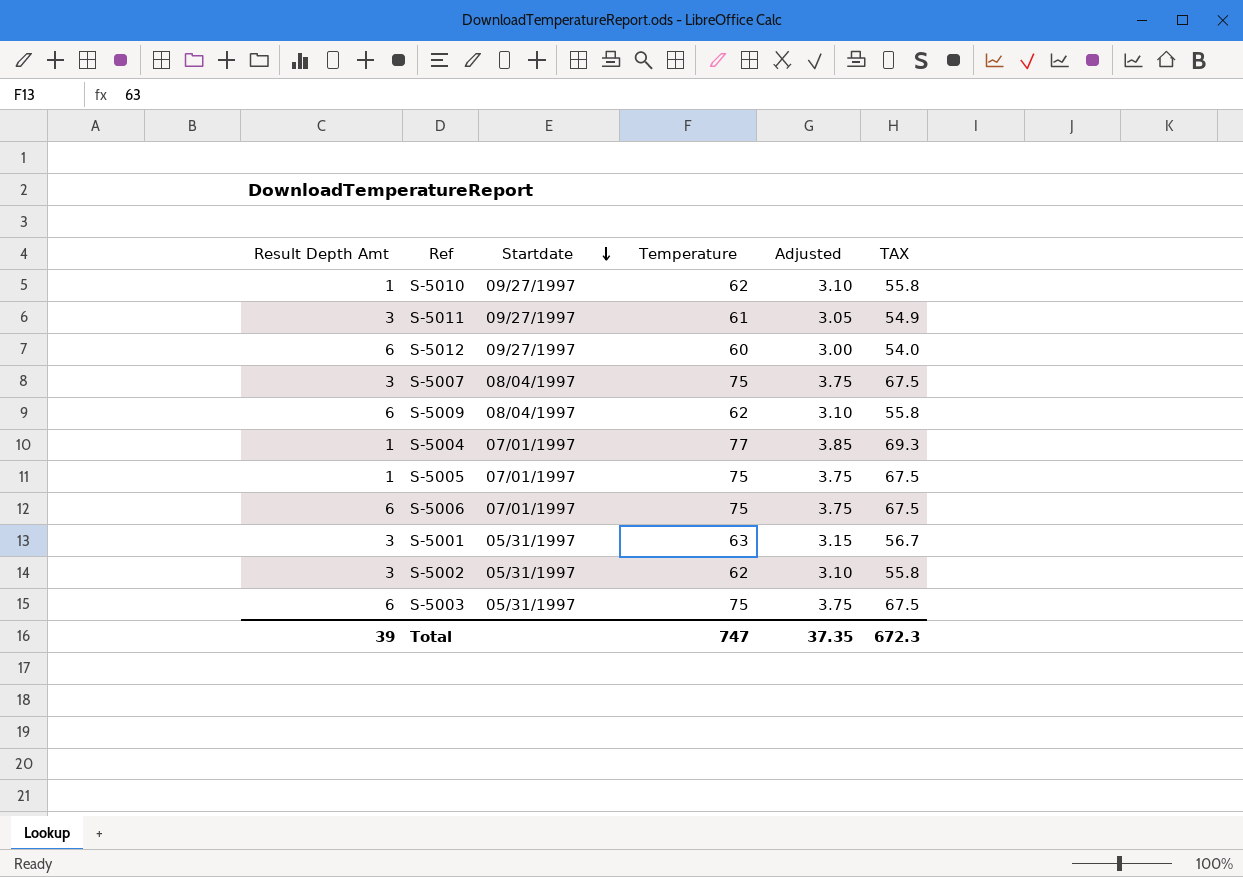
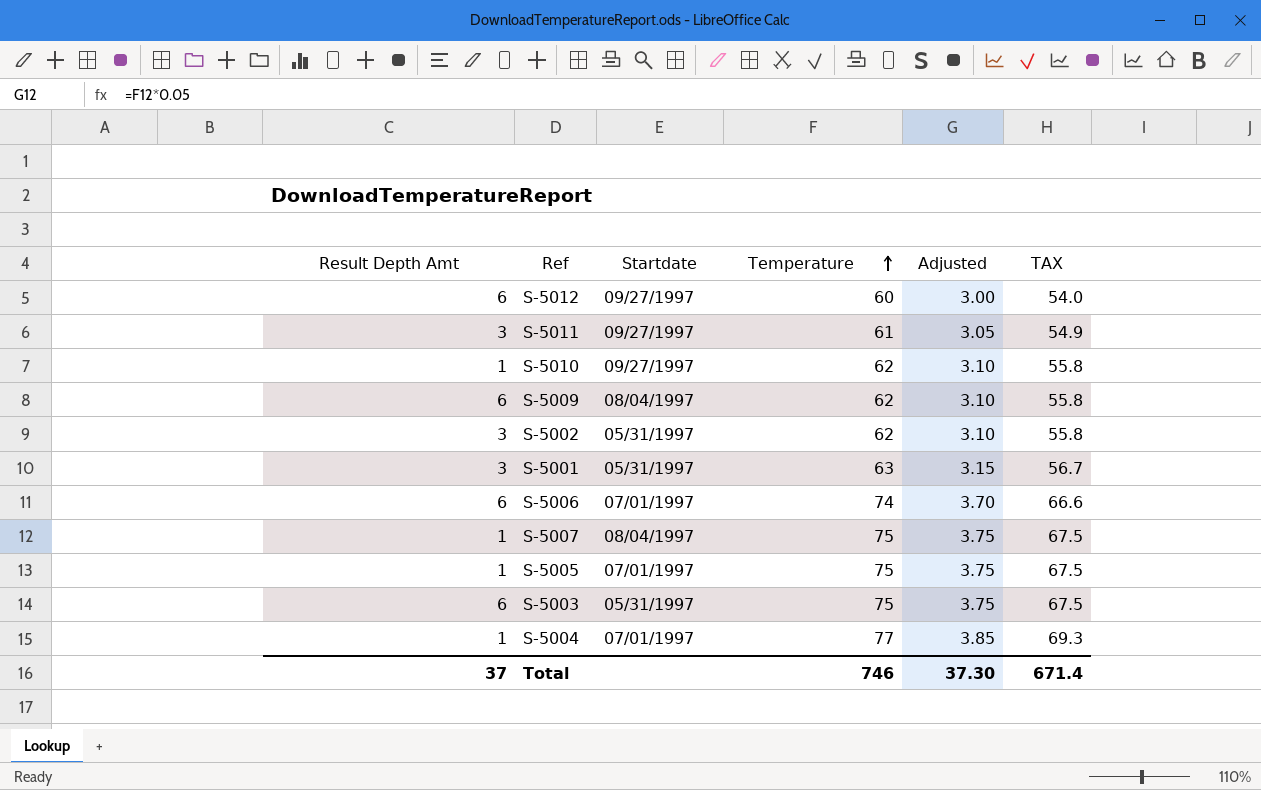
row order: Startdate descending -> Temperature ascending
S-5006 | Temperature: 75 -> 74
S-5006 | Adjusted: 3.75 -> 3.70
S-5006 | TAX: 67.5 -> 66.6
S-5007 | Result Depth Amt: 3 -> 1
Total | Result Depth Amt: 39 -> 37
Total | Temperature: 747 -> 746
Total | Adjusted: 37.35 -> 37.30
Total | TAX: 672.3 -> 671.4

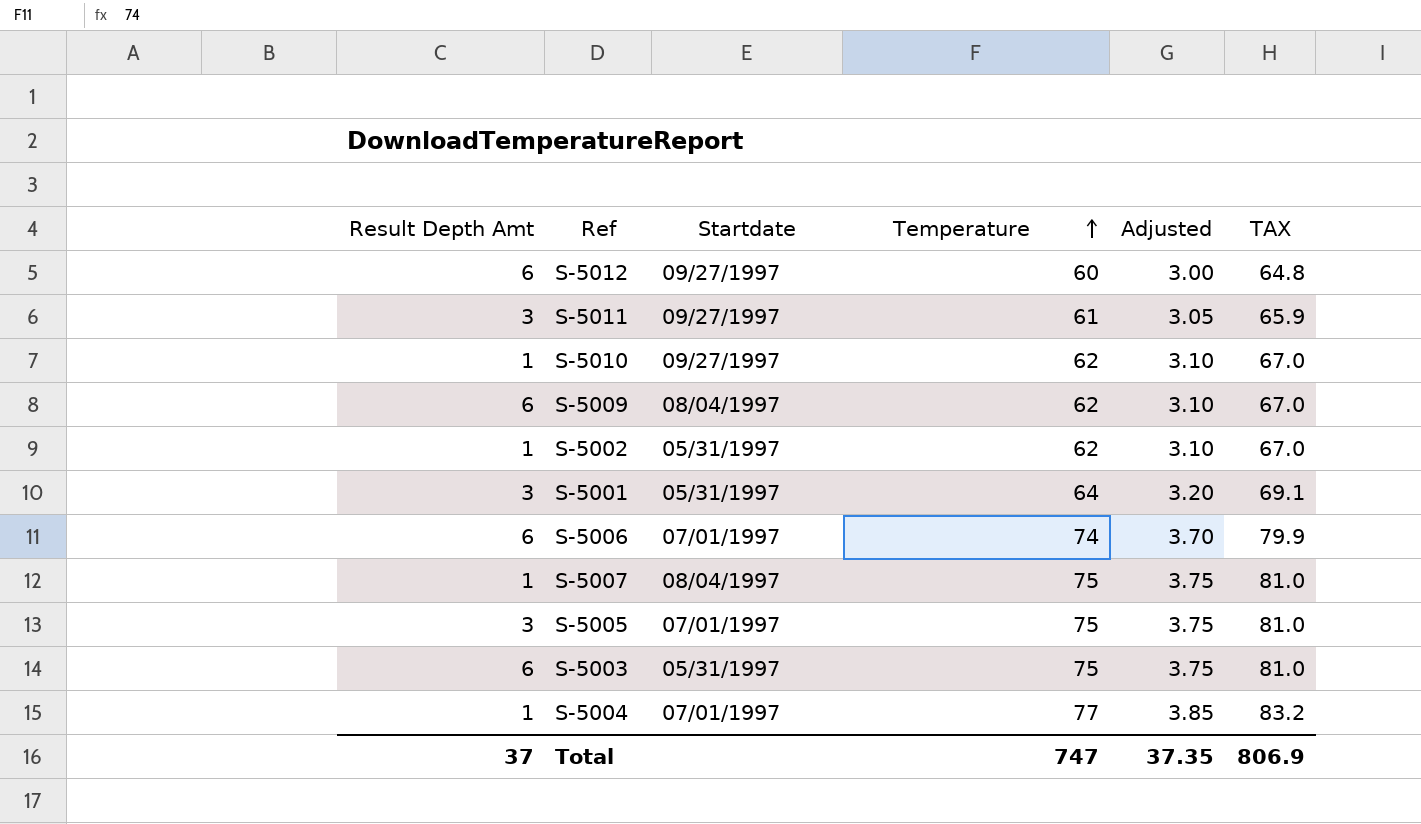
column TAX | formula: [Temperature] * 0.9 -> [Temperature] * 1.08
S-5002 | Result Depth Amt: 3 -> 1
S-5001 | Temperature: 63 -> 64
S-5001 | Adjusted: 3.15 -> 3.20
S-5005 | Result Depth Amt: 1 -> 3
Total | Temperature: 746 -> 747
Total | Adjusted: 37.30 -> 37.35
Total | TAX: 671.4 -> 806.9

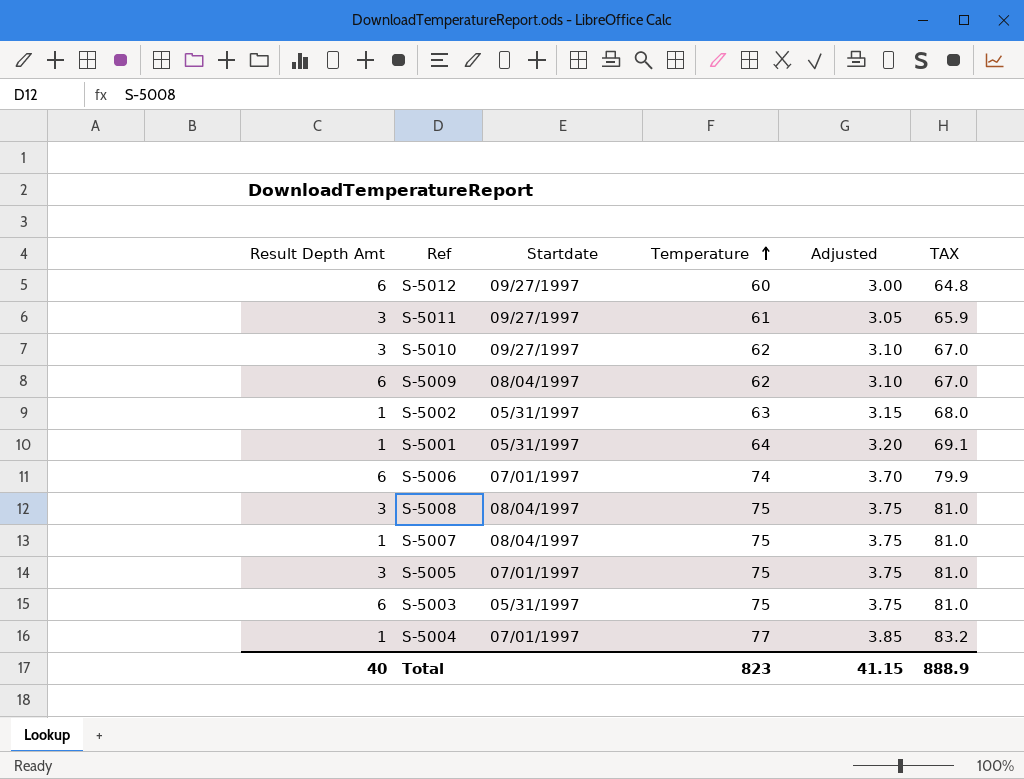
S-5010 | Result Depth Amt: 1 -> 3
S-5002 | Temperature: 62 -> 63
S-5002 | Adjusted: 3.10 -> 3.15
S-5002 | TAX: 67.0 -> 68.0
S-5001 | Result Depth Amt: 3 -> 1
row S-5008: none -> 3 | 08/04/1997 | 75 | 3.75 | 81.0
Total | Result Depth Amt: 37 -> 40
Total | Temperature: 747 -> 823
Total | Adjusted: 37.35 -> 41.15
Total | TAX: 806.9 -> 888.9

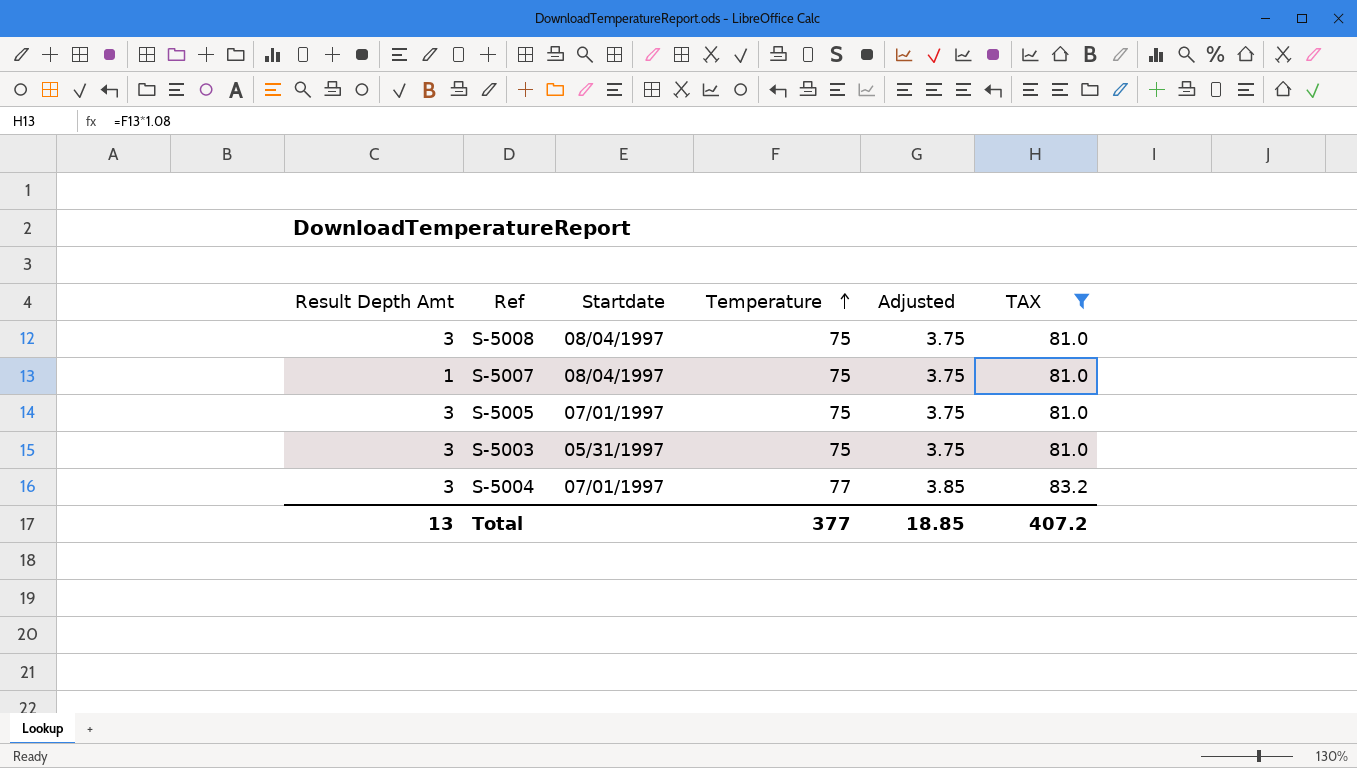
filter: none -> TAX >= 81.0
S-5003 | Result Depth Amt: 6 -> 3
S-5004 | Result Depth Amt: 1 -> 3
Total | Result Depth Amt: 40 -> 13
Total | Temperature: 823 -> 377
Total | Adjusted: 41.15 -> 18.85
Total | TAX: 888.9 -> 407.2

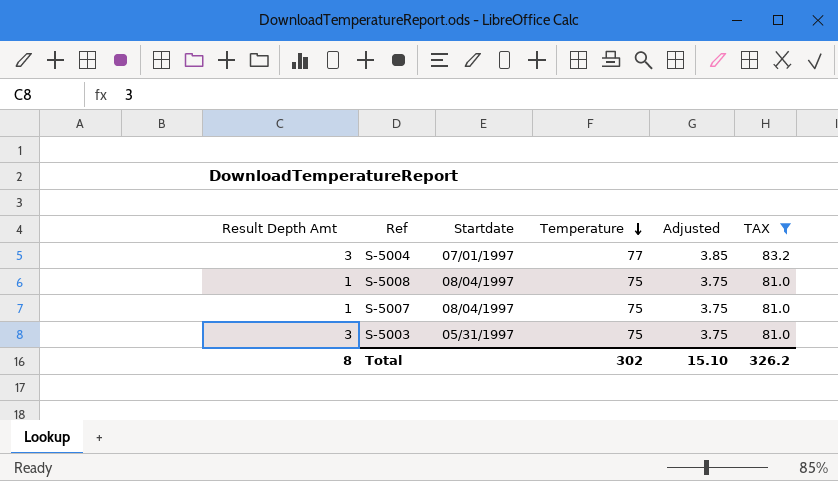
row order: Temperature ascending -> Temperature descending
row S-5005: 3 | 07/01/1997 | 75 | 3.75 | 81.0 -> none
S-5008 | Result Depth Amt: 3 -> 1
Total | Result Depth Amt: 13 -> 8
Total | Temperature: 377 -> 302
Total | Adjusted: 18.85 -> 15.10
Total | TAX: 407.2 -> 326.2

